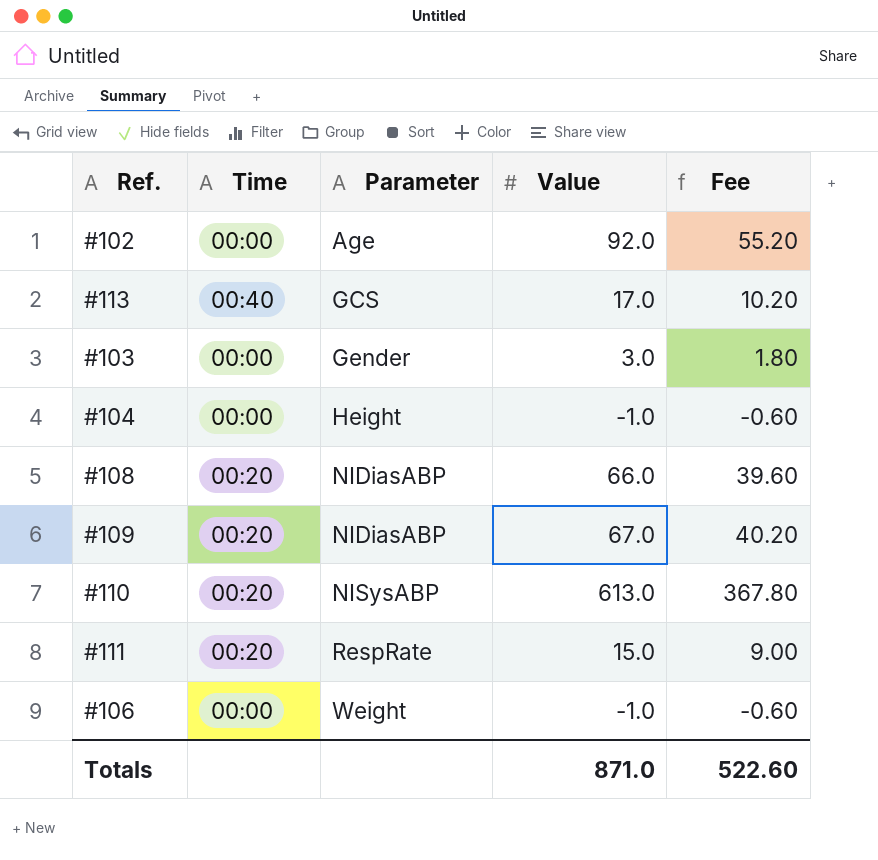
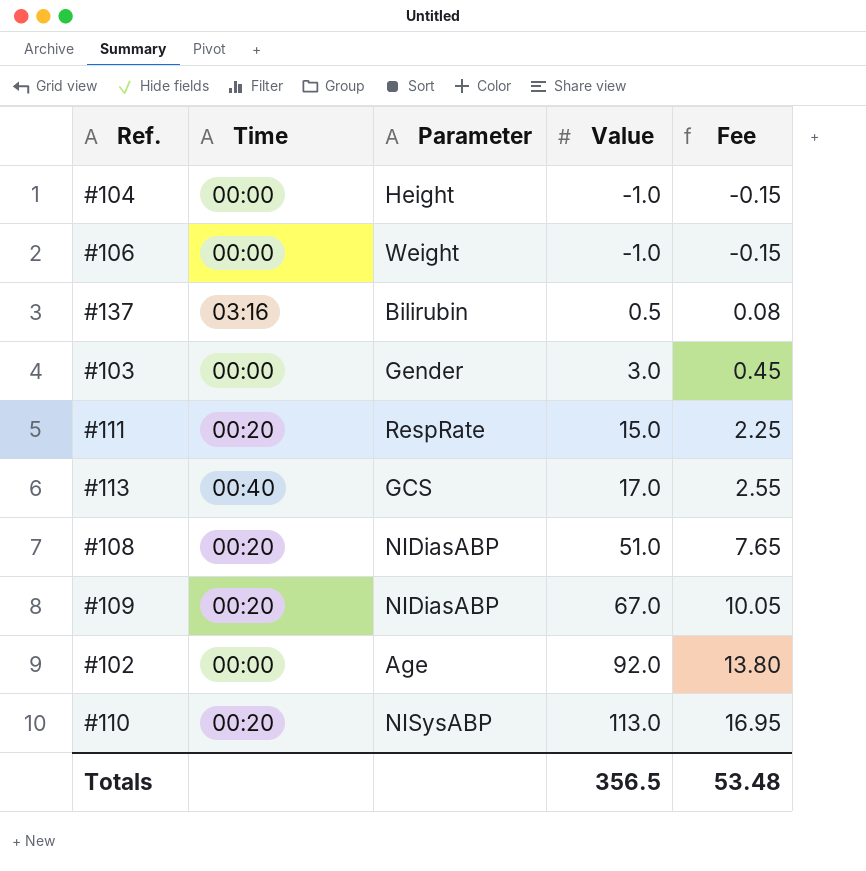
row order: Parameter ascending -> Value ascending
column Fee | formula: [Value] * 0.6 -> [Value] * 0.15
row #137: none -> 03:16 | Bilirubin | 0.5 | 0.08
#108 | Value: 66.0 -> 51.0
#110 | Value: 613.0 -> 113.0
Totals | Value: 871.0 -> 356.5
Totals | Fee: 522.60 -> 53.48

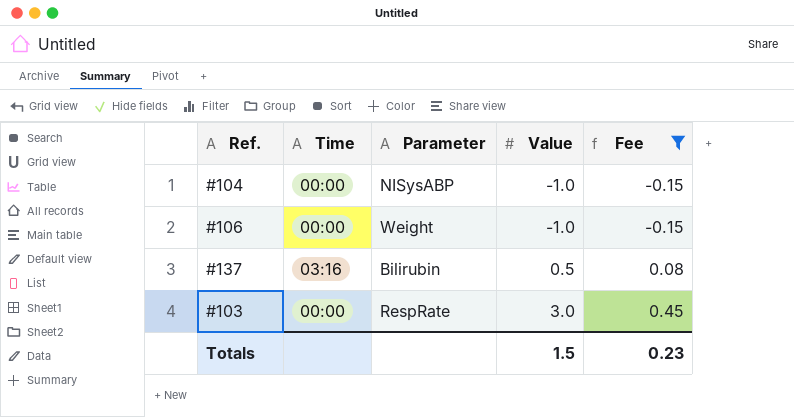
filter: none -> Fee <= 0.45
#104 | Parameter: Height -> NISysABP
#103 | Parameter: Gender -> RespRate
Totals | Value: 356.5 -> 1.5
Totals | Fee: 53.48 -> 0.23

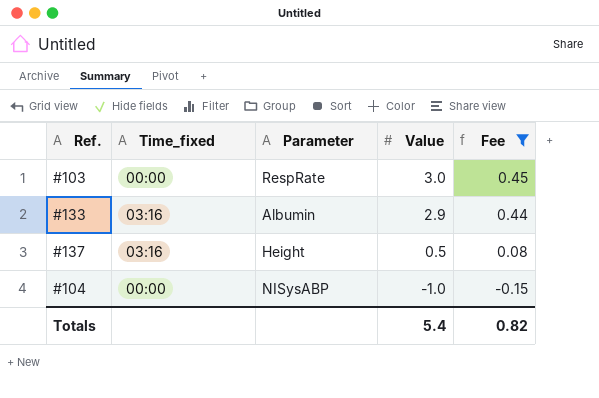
row order: Value ascending -> Value descending
column name: Time -> Time_fixed
row #106: 00:00 | Weight | -1.0 | -0.15 -> none
row #133: none -> 03:16 | Albumin | 2.9 | 0.44
#137 | Parameter: Bilirubin -> Height
Totals | Value: 1.5 -> 5.4
Totals | Fee: 0.23 -> 0.82

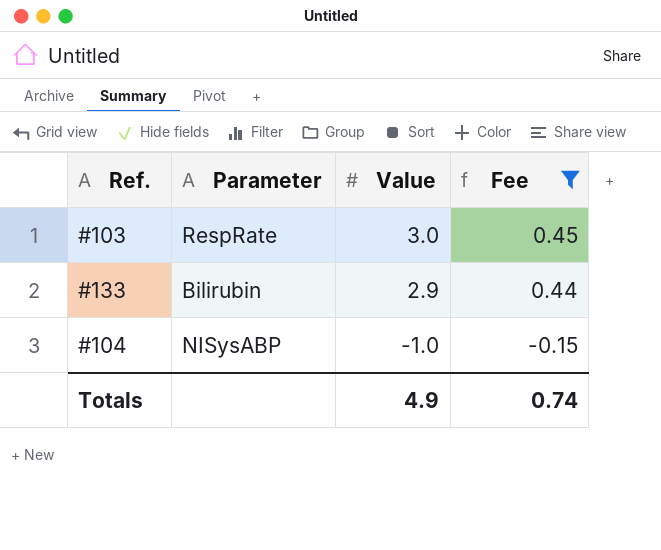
column Time_fixed | position: 2 -> none
row #137: 03:16 | Height | 0.5 | 0.08 -> none
#133 | Parameter: Albumin -> Bilirubin
Totals | Value: 5.4 -> 4.9
Totals | Fee: 0.82 -> 0.74

